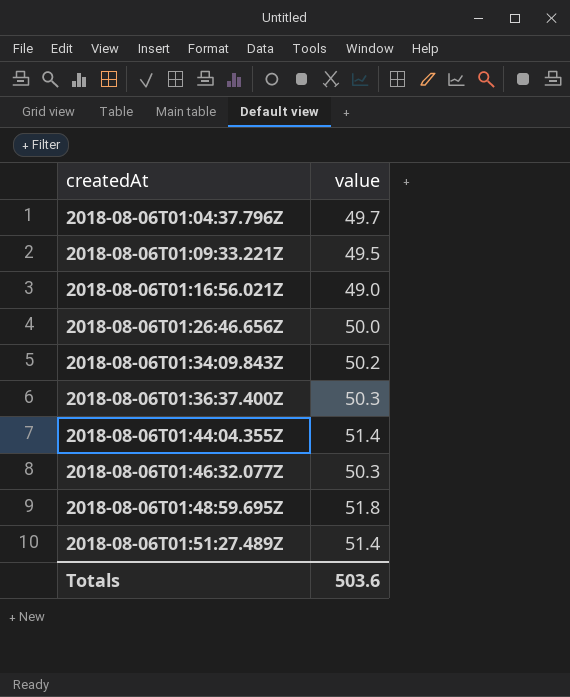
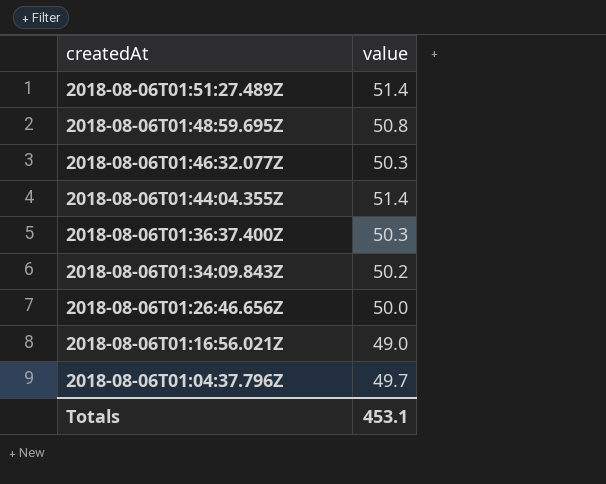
row order: createdAt ascending -> createdAt descending
row 2018-08-06T01:09:33.221Z: 49.5 -> none
2018-08-06T01:48:59.695Z | value: 51.8 -> 50.8
Totals | value: 503.6 -> 453.1

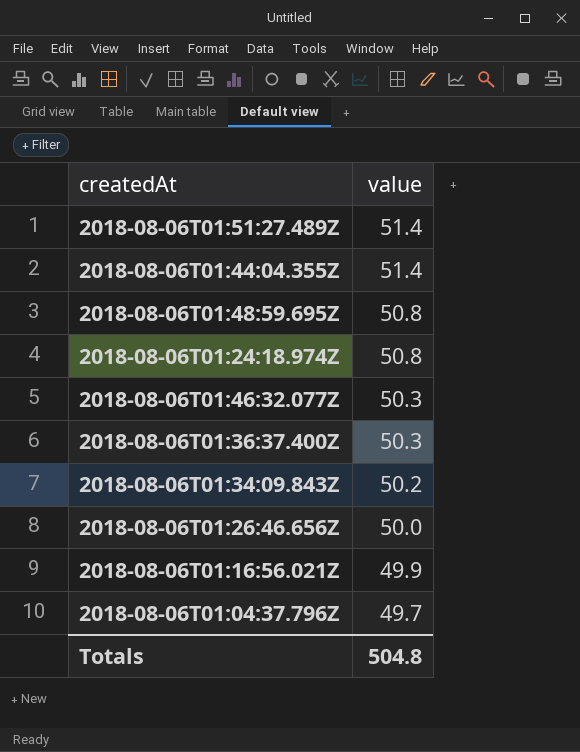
row order: createdAt descending -> value descending
row 2018-08-06T01:24:18.974Z: none -> 50.8
2018-08-06T01:16:56.021Z | value: 49.0 -> 49.9
Totals | value: 453.1 -> 504.8

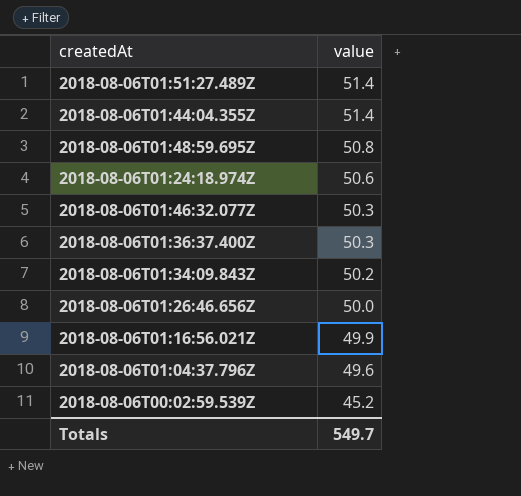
2018-08-06T01:24:18.974Z | value: 50.8 -> 50.6
2018-08-06T01:04:37.796Z | value: 49.7 -> 49.6
row 2018-08-06T00:02:59.539Z: none -> 45.2
Totals | value: 504.8 -> 549.7

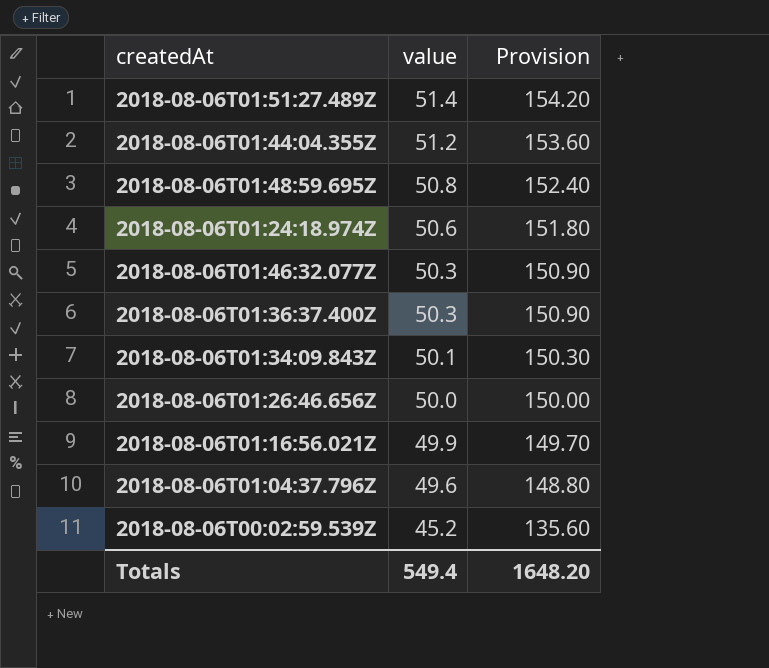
column Provision | formula: none -> [value] * 3
2018-08-06T01:44:04.355Z | value: 51.4 -> 51.2
2018-08-06T01:34:09.843Z | value: 50.2 -> 50.1
Totals | value: 549.7 -> 549.4

